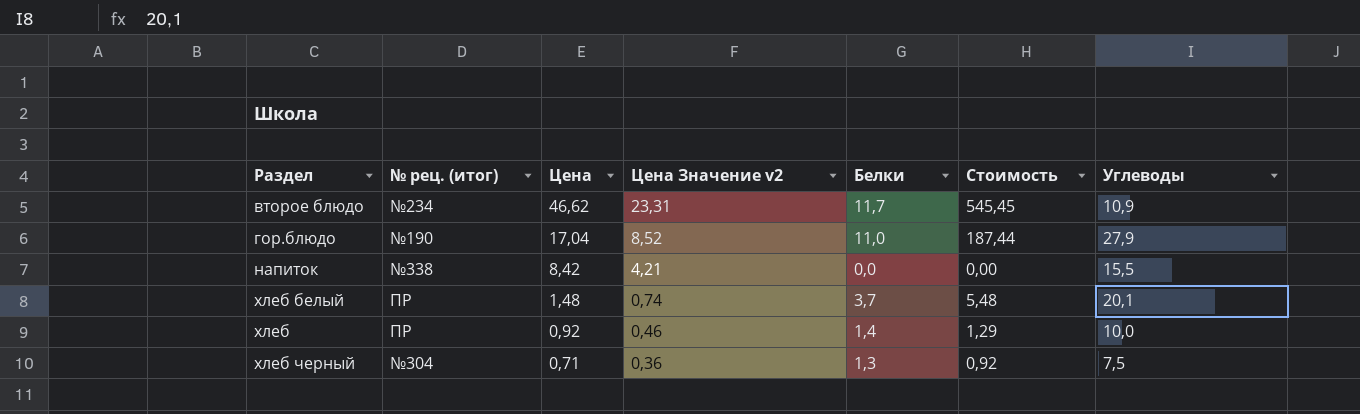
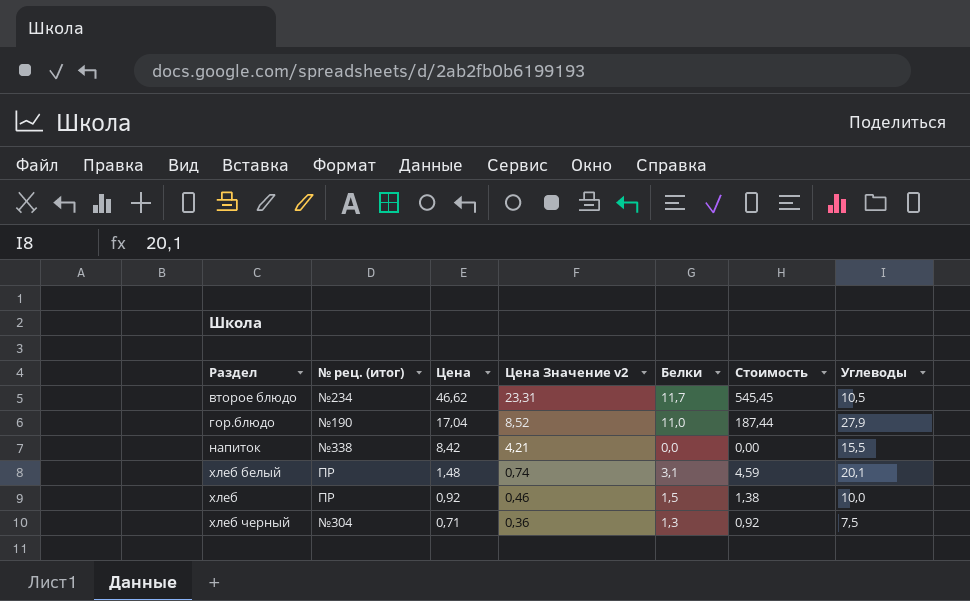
второе блюдо | Углеводы: 10,9 -> 10,5
хлеб белый | Белки: 3,7 -> 3,1
хлеб белый | Стоимость: 5,48 -> 4,59
хлеб | Белки: 1,4 -> 1,5
хлеб | Стоимость: 1,29 -> 1,38

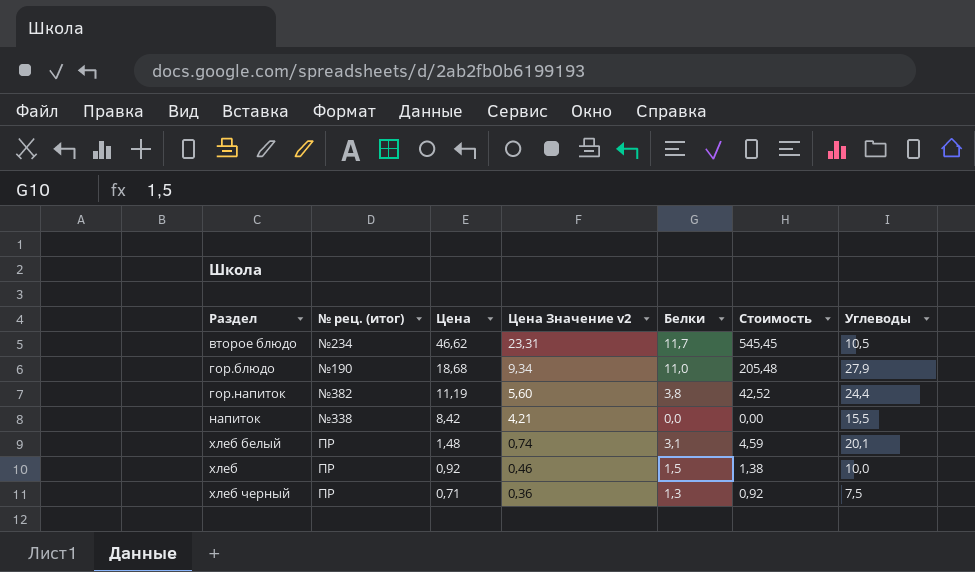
гор.блюдо | Цена: 17,04 -> 18,68
гор.блюдо | Цена Значение v2: 8,52 -> 9,34
гор.блюдо | Стоимость: 187,44 -> 205,48
row гор.напиток: none -> №382 | 11,19 | 5,60 | 3,8 | 42,52 | 24,4
хлеб черный | № рец. (итог): №304 -> ПР

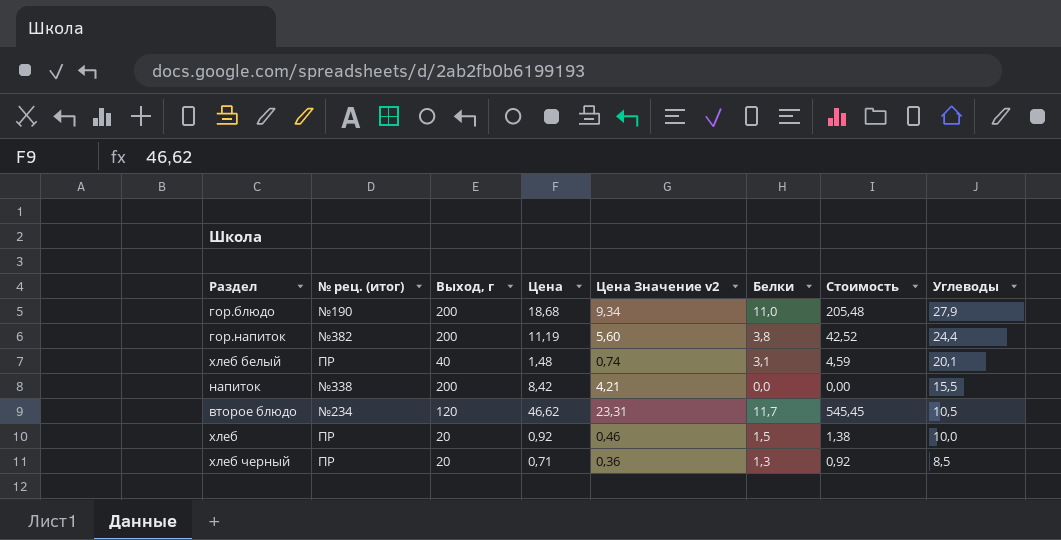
row order: Цена descending -> Углеводы descending
column Выход, г | position: none -> 3
хлеб черный | Углеводы: 7,5 -> 8,5

